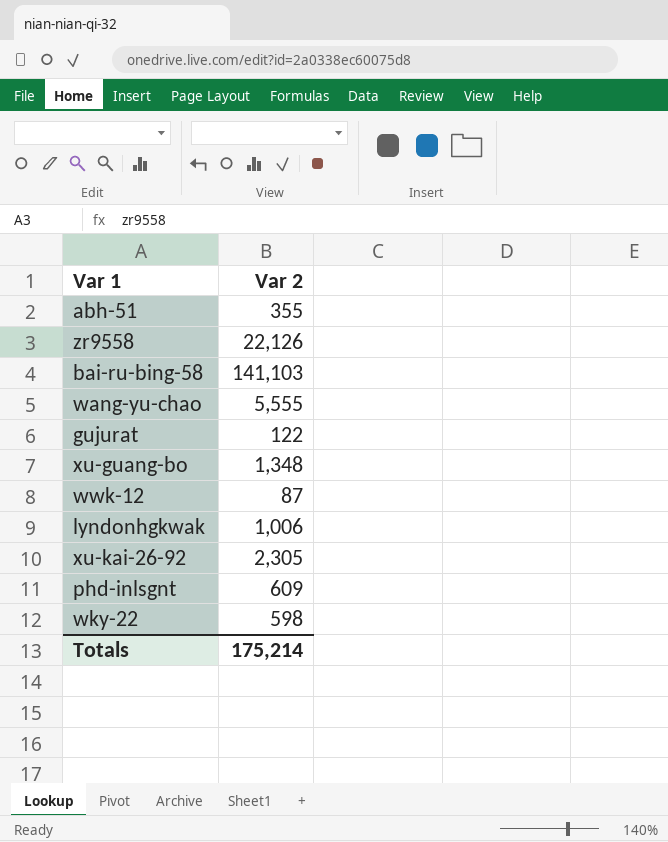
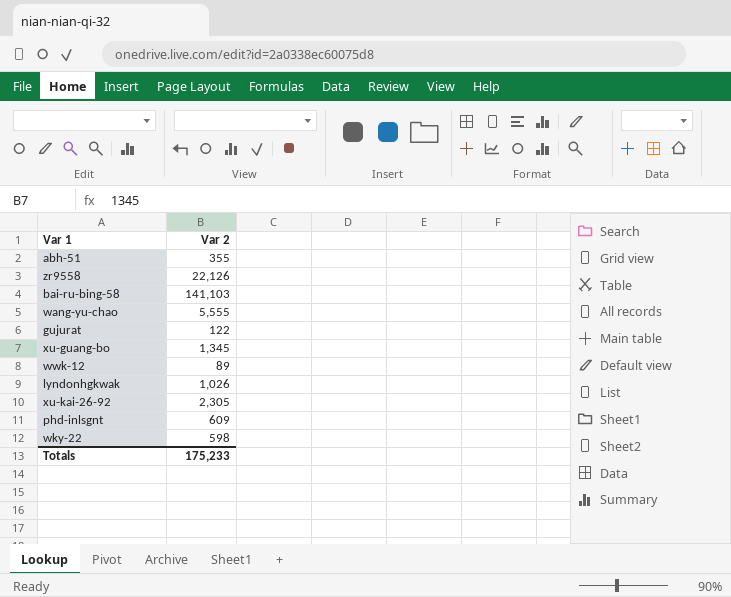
xu-guang-bo | Var 2: 1,348 -> 1,345
wwk-12 | Var 2: 87 -> 89
lyndonhgkwak | Var 2: 1,006 -> 1,026
Totals | Var 2: 175,214 -> 175,233

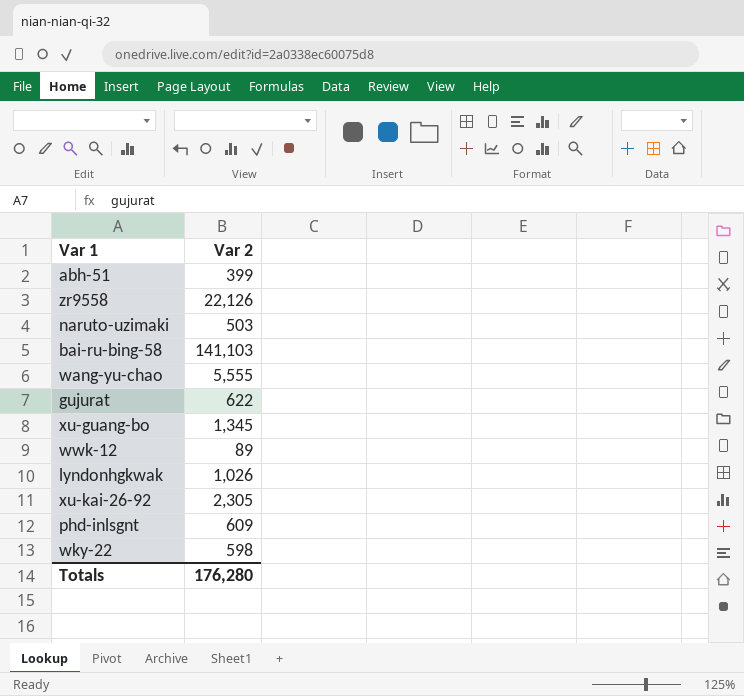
abh-51 | Var 2: 355 -> 399
row naruto-uzimaki: none -> 503
gujurat | Var 2: 122 -> 622
Totals | Var 2: 175,233 -> 176,280

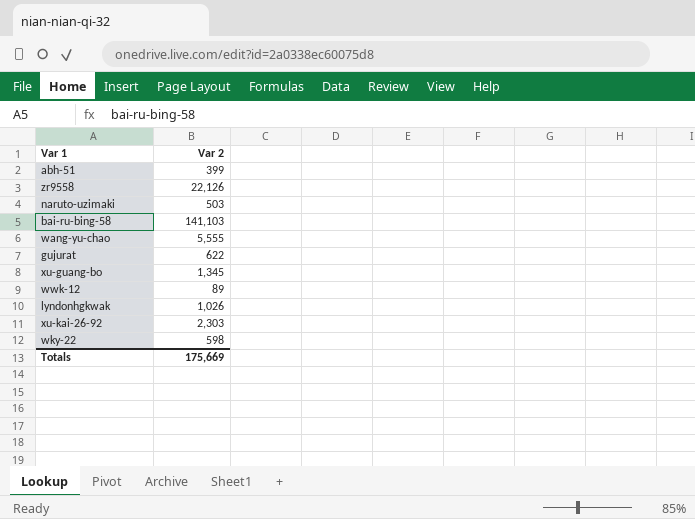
row phd-inlsgnt: 609 -> none
xu-kai-26-92 | Var 2: 2,305 -> 2,303
Totals | Var 2: 176,280 -> 175,669

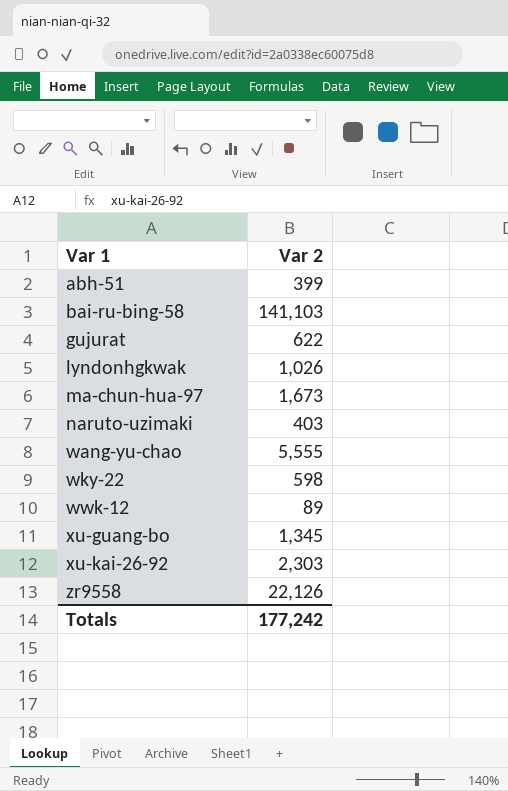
row order: none -> Var 1 ascending
row ma-chun-hua-97: none -> 1,673
naruto-uzimaki | Var 2: 503 -> 403
Totals | Var 2: 175,669 -> 177,242

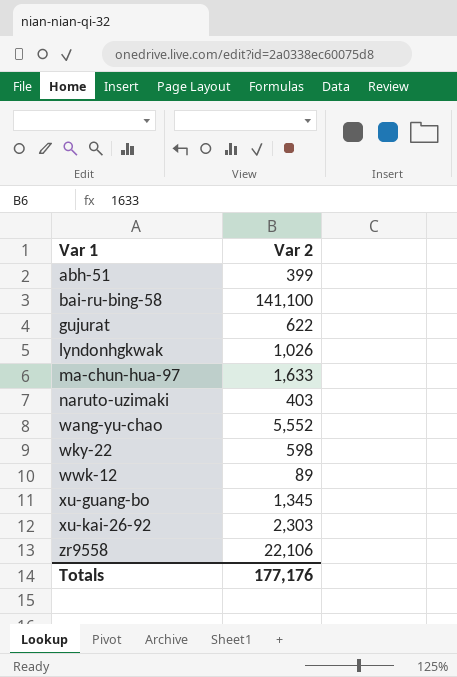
bai-ru-bing-58 | Var 2: 141,103 -> 141,100
ma-chun-hua-97 | Var 2: 1,673 -> 1,633
wang-yu-chao | Var 2: 5,555 -> 5,552
zr9558 | Var 2: 22,126 -> 22,106
Totals | Var 2: 177,242 -> 177,176

